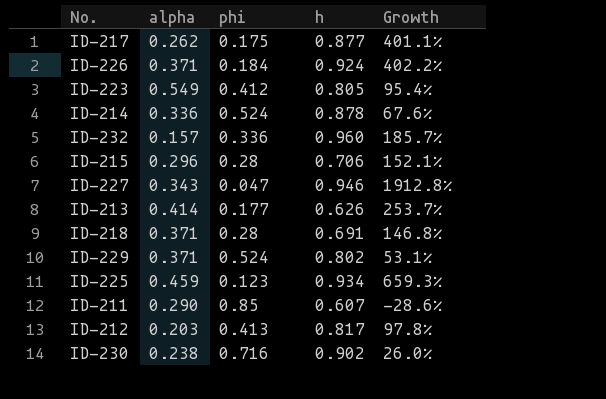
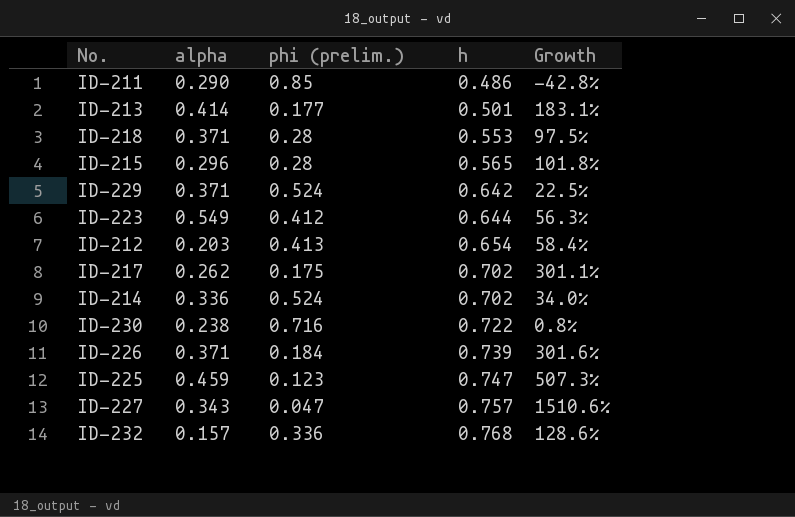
row order: none -> h ascending
column name: phi -> phi (prelim.)
ID-211 | h: 0.607 -> 0.486
ID-211 | Growth: -28.6% -> -42.8%
ID-213 | h: 0.626 -> 0.501
ID-213 | Growth: 253.7% -> 183.1%
ID-218 | h: 0.691 -> 0.553
ID-218 | Growth: 146.8% -> 97.5%
ID-215 | h: 0.706 -> 0.565
ID-215 | Growth: 152.1% -> 101.8%
ID-229 | h: 0.802 -> 0.642
ID-229 | Growth: 53.1% -> 22.5%
ID-223 | h: 0.805 -> 0.644
ID-223 | Growth: 95.4% -> 56.3%
ID-212 | h: 0.817 -> 0.654
ID-212 | Growth: 97.8% -> 58.4%
ID-217 | h: 0.877 -> 0.702
ID-217 | Growth: 401.1% -> 301.1%
ID-214 | h: 0.878 -> 0.702
ID-214 | Growth: 67.6% -> 34.0%
ID-230 | h: 0.902 -> 0.722
ID-230 | Growth: 26.0% -> 0.8%
ID-226 | h: 0.924 -> 0.739
ID-226 | Growth: 402.2% -> 301.6%
ID-225 | h: 0.934 -> 0.747
ID-225 | Growth: 659.3% -> 507.3%
ID-227 | h: 0.946 -> 0.757
ID-227 | Growth: 1912.8% -> 1510.6%
ID-232 | h: 0.960 -> 0.768
ID-232 | Growth: 185.7% -> 128.6%

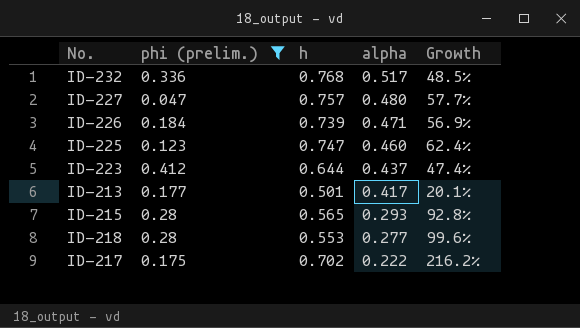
filter: none -> phi (prelim.) <= 0.412
row order: h ascending -> alpha descending
column alpha | position: 2 -> 4
column Growth | formula: ([h] - [phi (prelim.)]) / [phi (prelim.)] -> ([h] - [alpha]) / [alpha]
ID-232 | alpha: 0.157 -> 0.517
ID-227 | alpha: 0.343 -> 0.480
ID-226 | alpha: 0.371 -> 0.471
ID-225 | alpha: 0.459 -> 0.460
ID-223 | alpha: 0.549 -> 0.437
ID-213 | alpha: 0.414 -> 0.417
ID-215 | alpha: 0.296 -> 0.293
ID-218 | alpha: 0.371 -> 0.277
ID-217 | alpha: 0.262 -> 0.222

